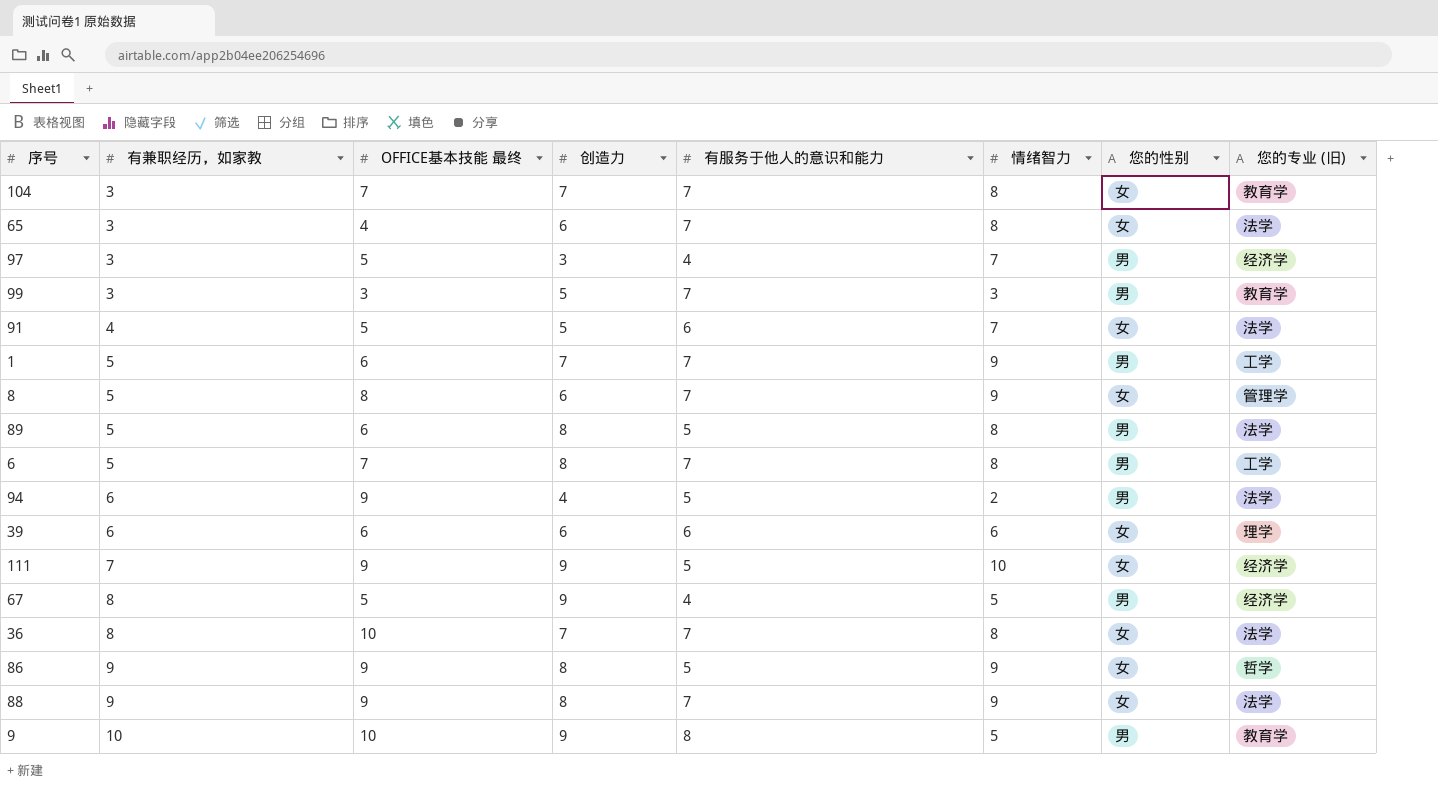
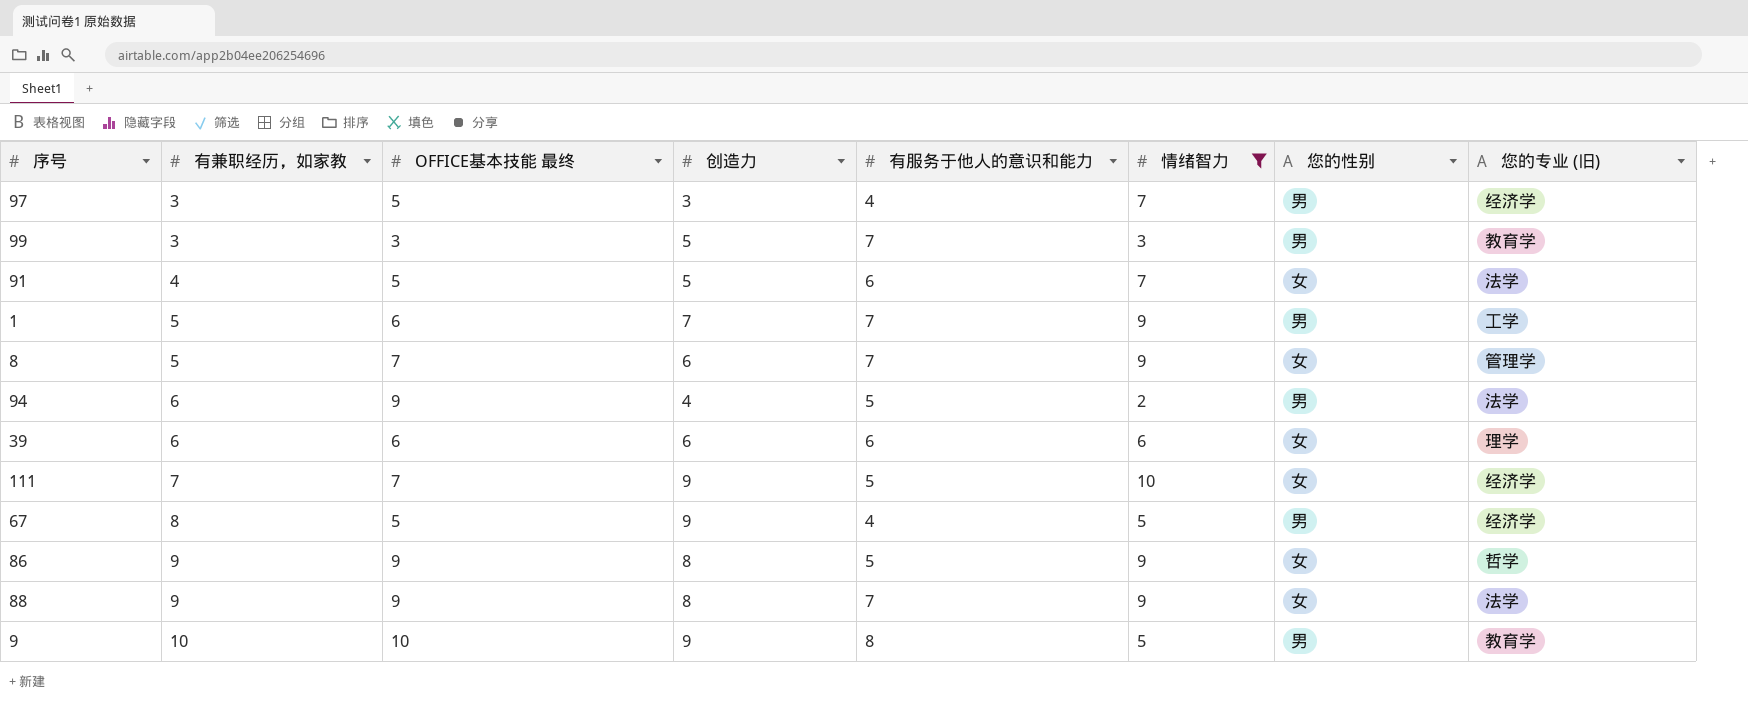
filter: none -> 情绪智力 != 8
8 | OFFICE基本技能 最终: 8 -> 7
111 | OFFICE基本技能 最终: 9 -> 7

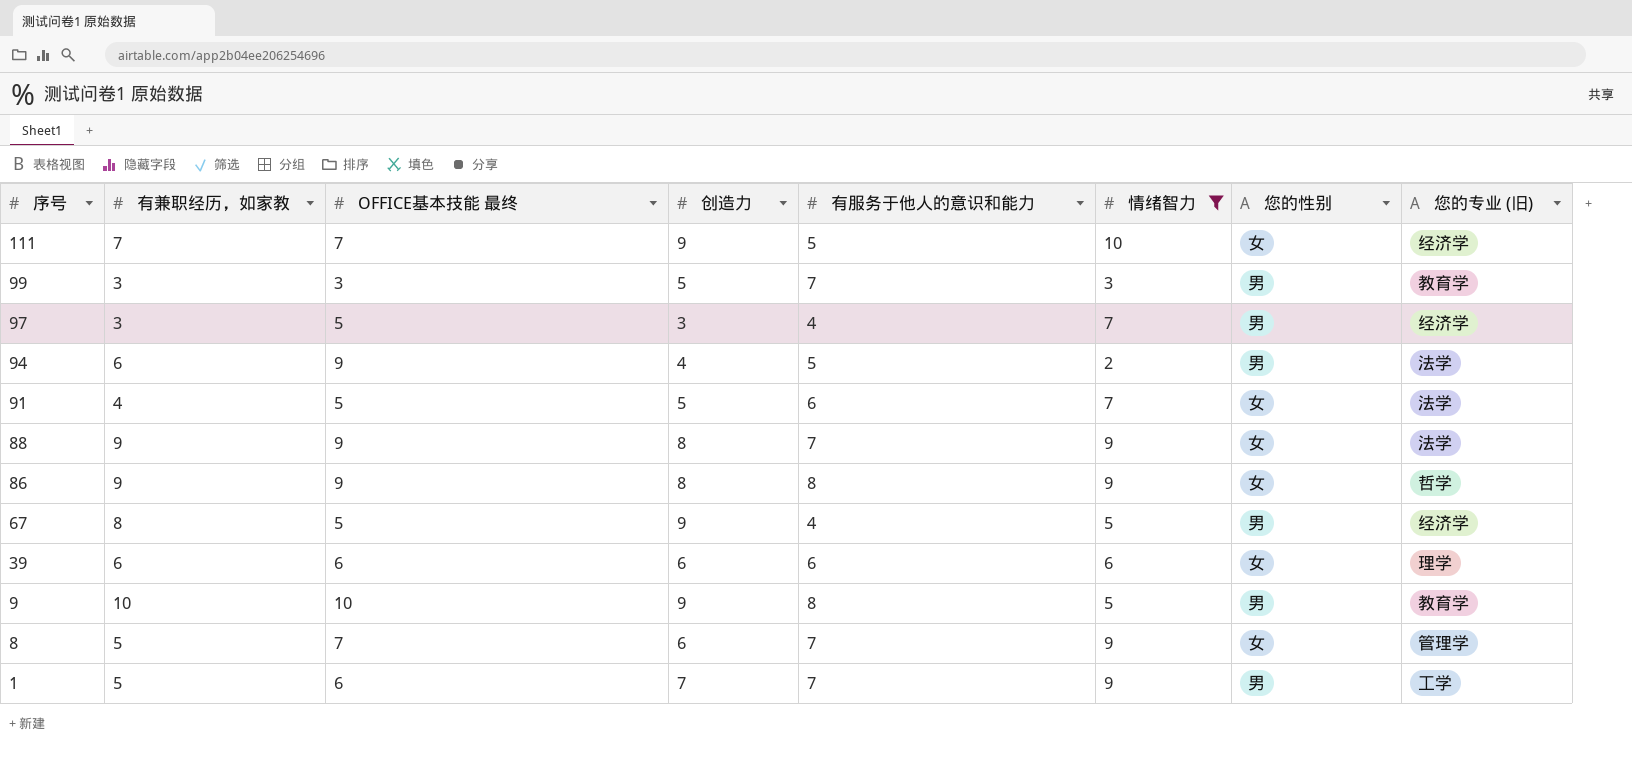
row order: 有兼职经历，如家教 ascending -> 序号 descending
86 | 有服务于他人的意识和能力: 5 -> 8

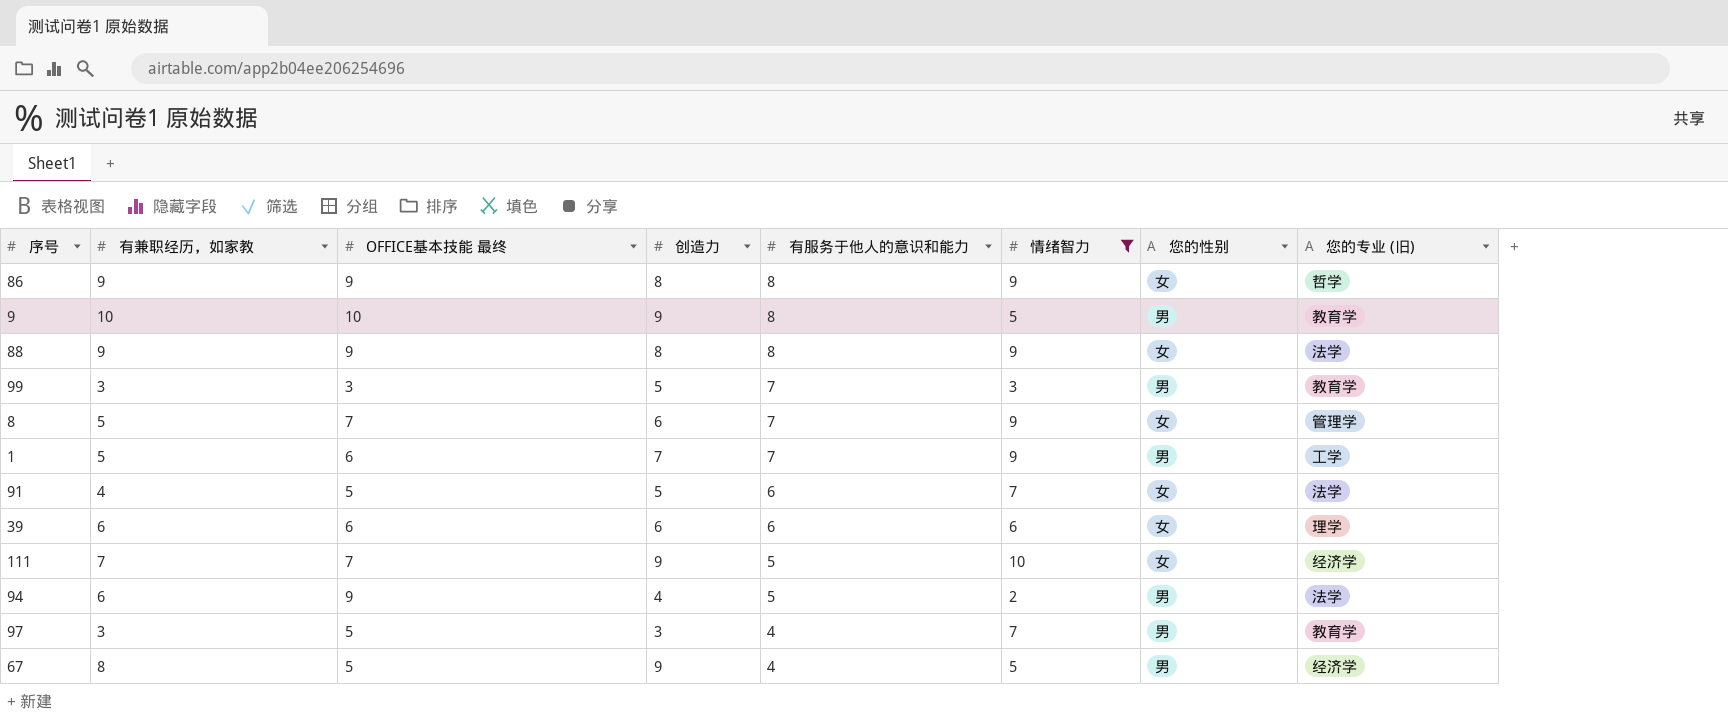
row order: 序号 descending -> 有服务于他人的意识和能力 descending
88 | 有服务于他人的意识和能力: 7 -> 8
97 | 您的专业 (旧): 经济学 -> 教育学

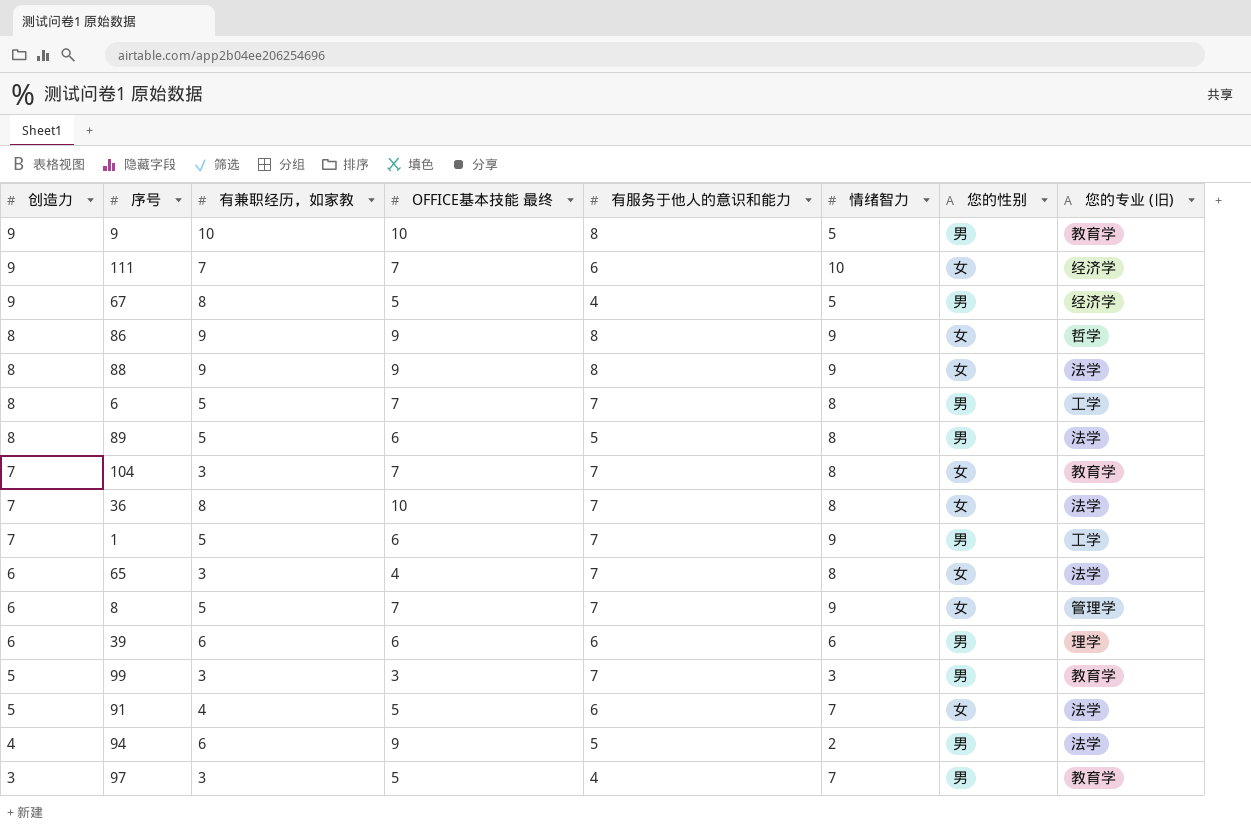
filter: 情绪智力 != 8 -> none
row order: 有服务于他人的意识和能力 descending -> 创造力 descending
column 创造力 | position: 4 -> 1
111 | 有服务于他人的意识和能力: 5 -> 6
39 | 您的性别: 女 -> 男

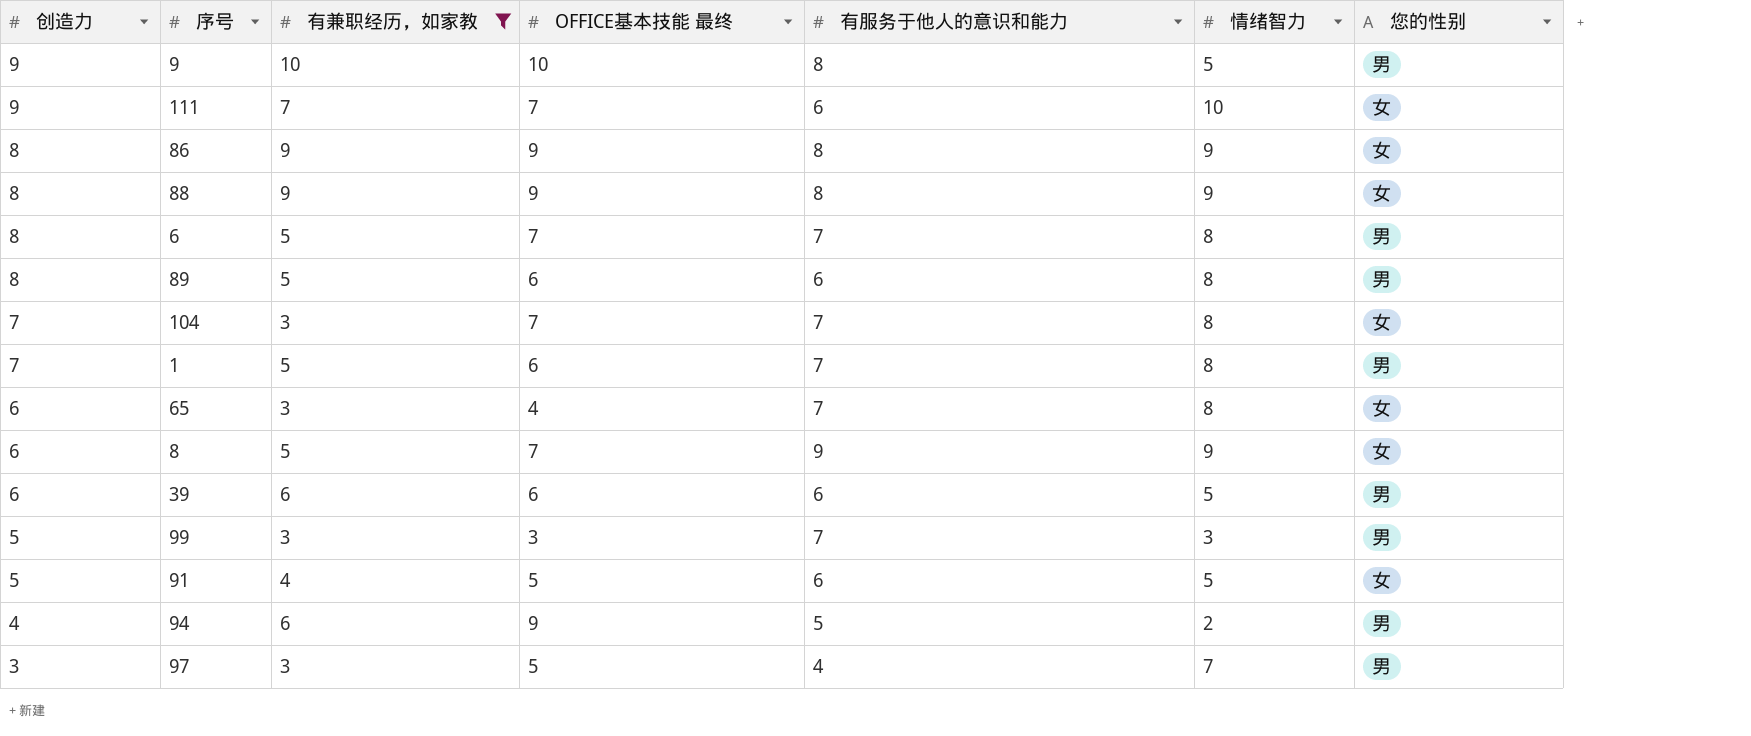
filter: none -> 有兼职经历，如家教 != 8
column 您的专业 (旧) | position: 8 -> none
89 | 有服务于他人的意识和能力: 5 -> 6
1 | 情绪智力: 9 -> 8
8 | 有服务于他人的意识和能力: 7 -> 9
39 | 情绪智力: 6 -> 5
91 | 情绪智力: 7 -> 5

